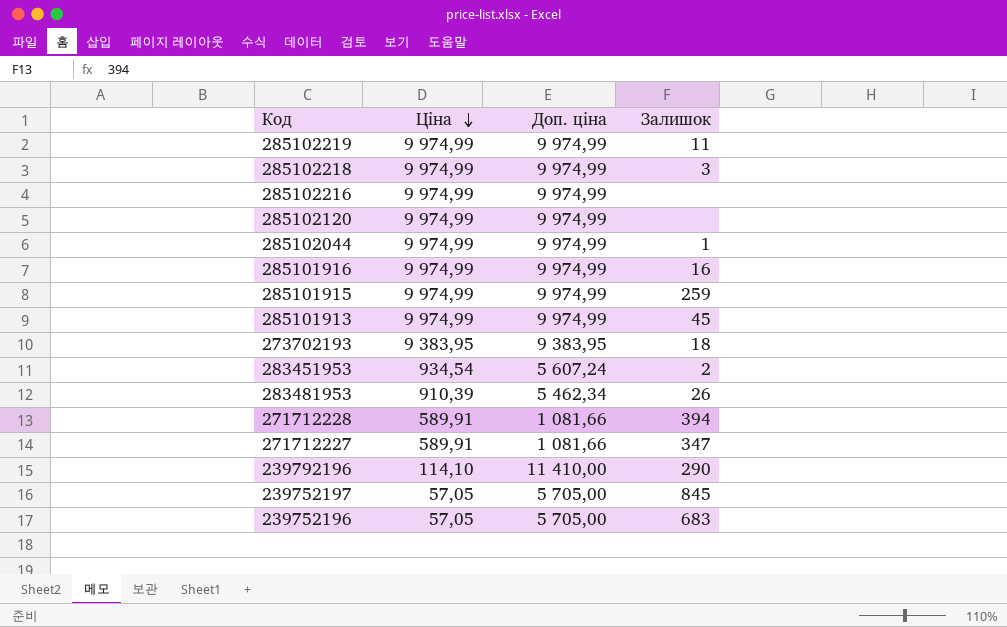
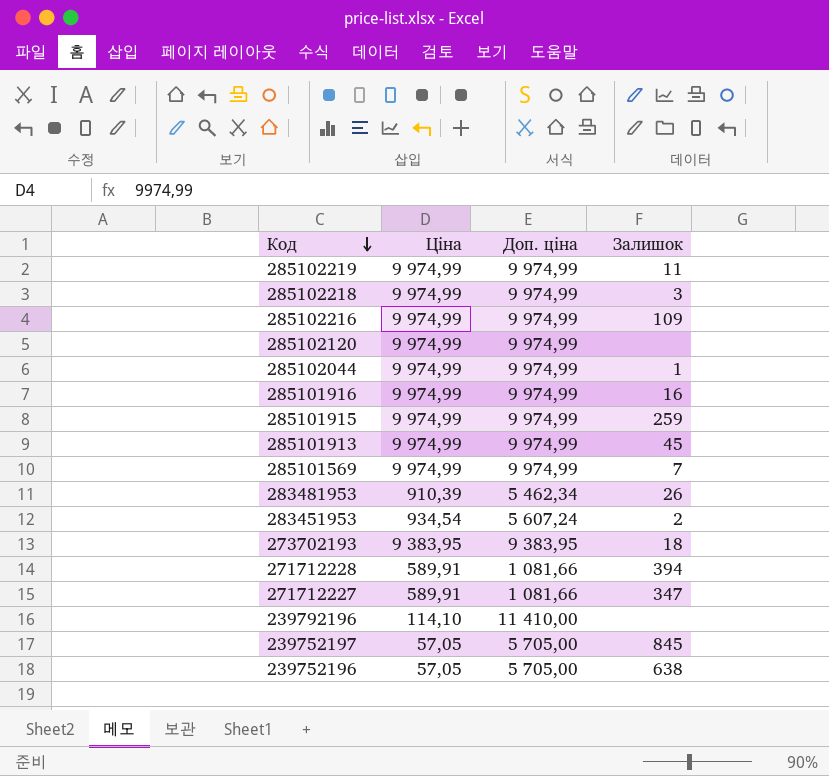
row order: Ціна descending -> Код descending
285102216 | Залишок: none -> 109
row 285101569: none -> 9 974,99 | 9 974,99 | 7
239792196 | Залишок: 290 -> none
239752196 | Залишок: 683 -> 638

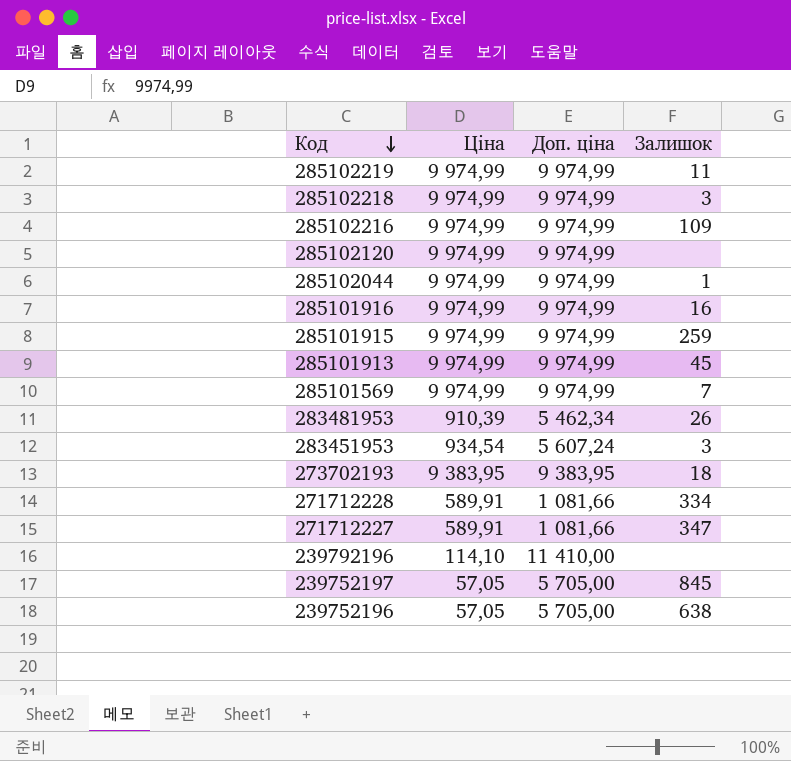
283451953 | Залишок: 2 -> 3
271712228 | Залишок: 394 -> 334

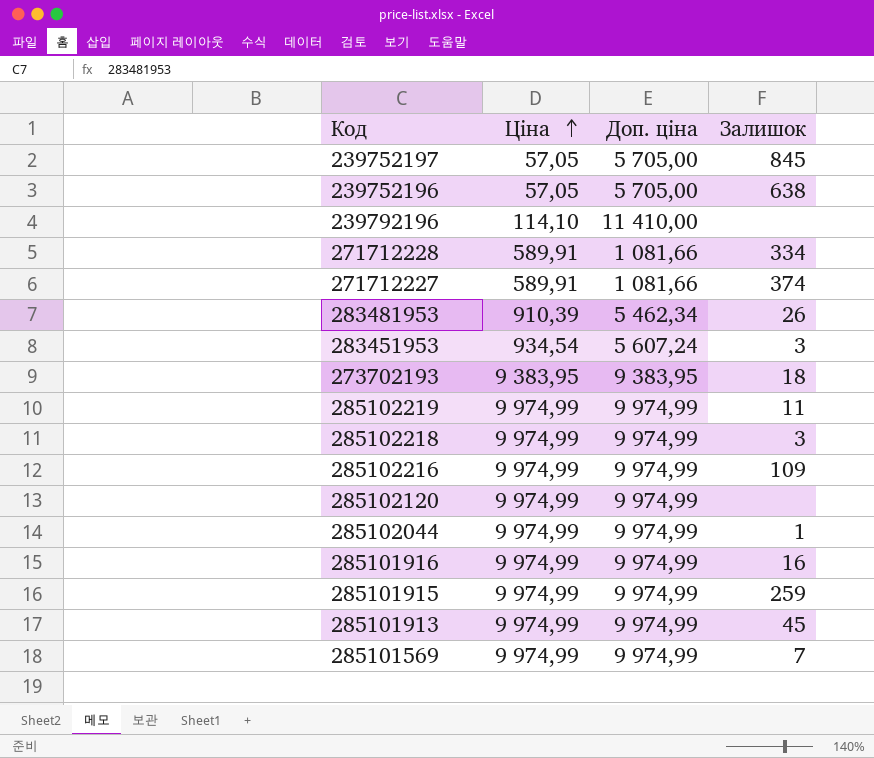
row order: Код descending -> Ціна ascending
271712227 | Залишок: 347 -> 374

